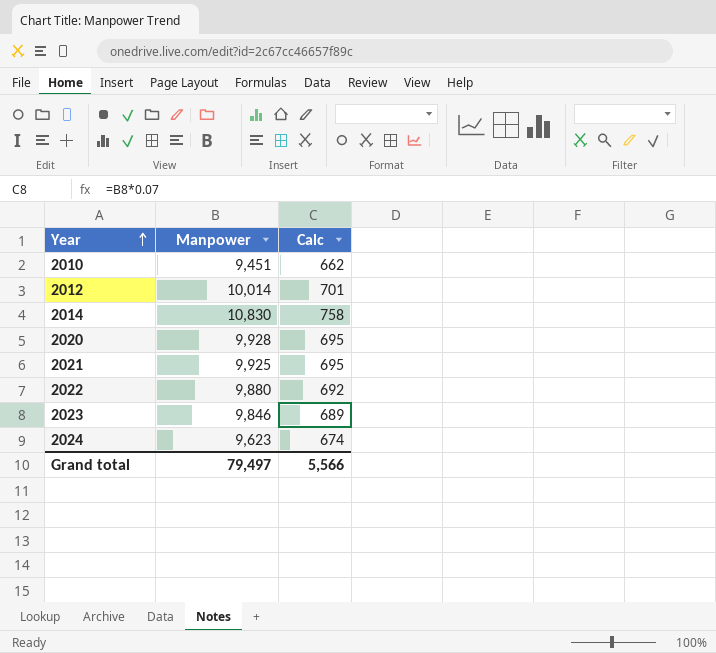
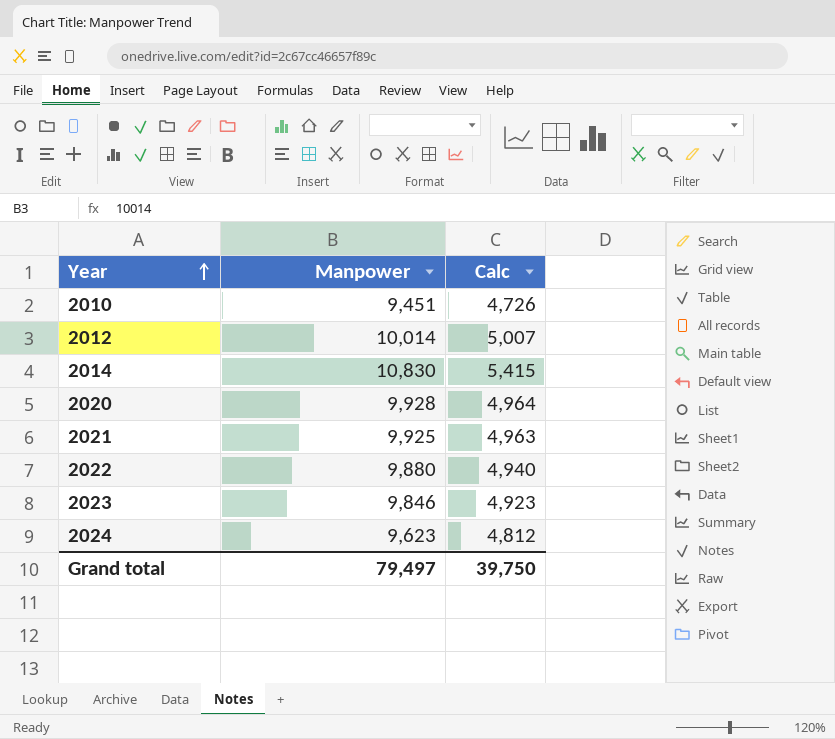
column Calc | formula: [Manpower] * 0.07 -> [Manpower] * 0.5
Grand total | Calc: 5,566 -> 39,750

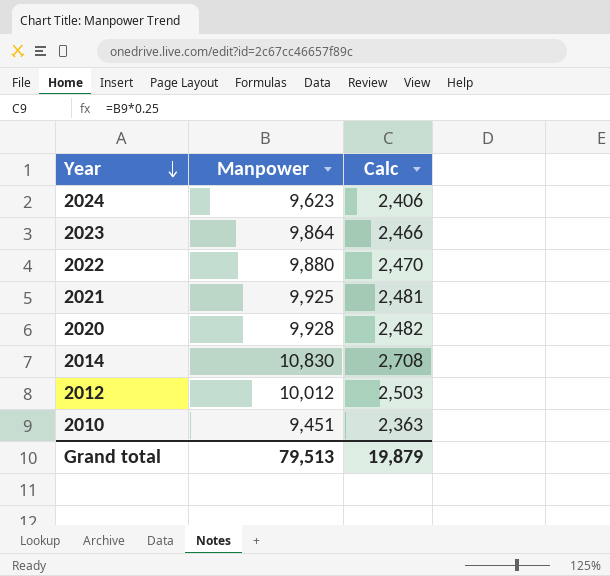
row order: Year ascending -> Year descending
column Calc | formula: [Manpower] * 0.5 -> [Manpower] * 0.25
2023 | Manpower: 9,846 -> 9,864
2012 | Manpower: 10,014 -> 10,012
Grand total | Manpower: 79,497 -> 79,513
Grand total | Calc: 39,750 -> 19,879

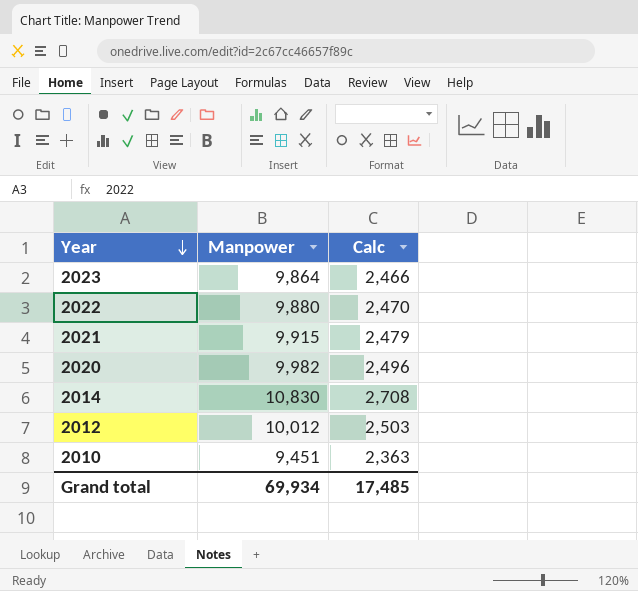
row 2024: 9,623 | 2,406 -> none
2021 | Manpower: 9,925 -> 9,915
2021 | Calc: 2,481 -> 2,479
2020 | Manpower: 9,928 -> 9,982
2020 | Calc: 2,482 -> 2,496
Grand total | Manpower: 79,513 -> 69,934
Grand total | Calc: 19,879 -> 17,485

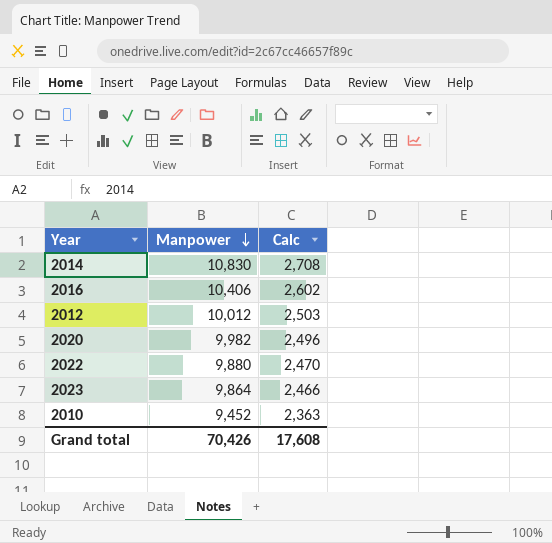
row order: Year descending -> Manpower descending
row 2021: 9,915 | 2,479 -> none
row 2016: none -> 10,406 | 2,602
2010 | Manpower: 9,451 -> 9,452
Grand total | Manpower: 69,934 -> 70,426
Grand total | Calc: 17,485 -> 17,608

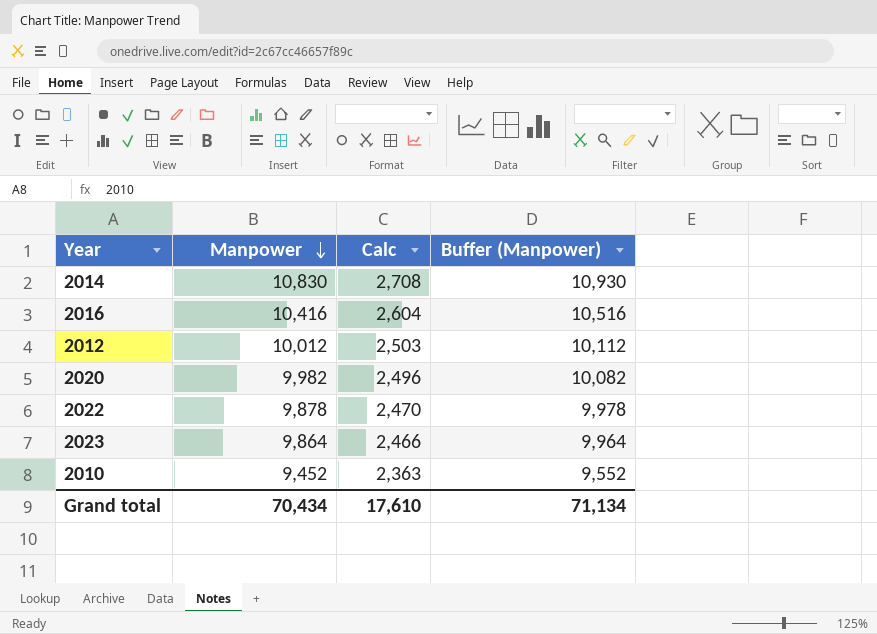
column Buffer (Manpower) | formula: none -> [Manpower] + 100
2016 | Manpower: 10,406 -> 10,416
2016 | Calc: 2,602 -> 2,604
2022 | Manpower: 9,880 -> 9,878
Grand total | Manpower: 70,426 -> 70,434
Grand total | Calc: 17,608 -> 17,610

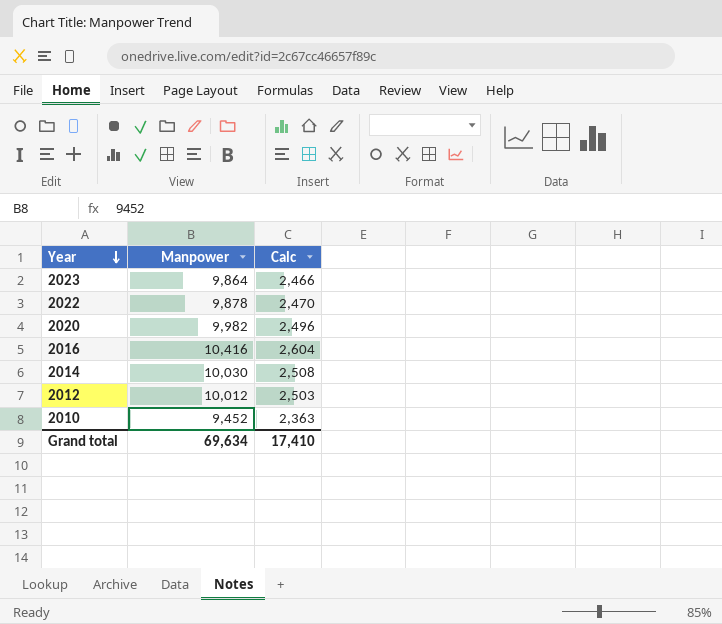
row order: Manpower descending -> Year descending
column Buffer (Manpower) | formula: [Manpower] + 100 -> none
2014 | Manpower: 10,830 -> 10,030
2014 | Calc: 2,708 -> 2,508
Grand total | Manpower: 70,434 -> 69,634
Grand total | Calc: 17,610 -> 17,410

